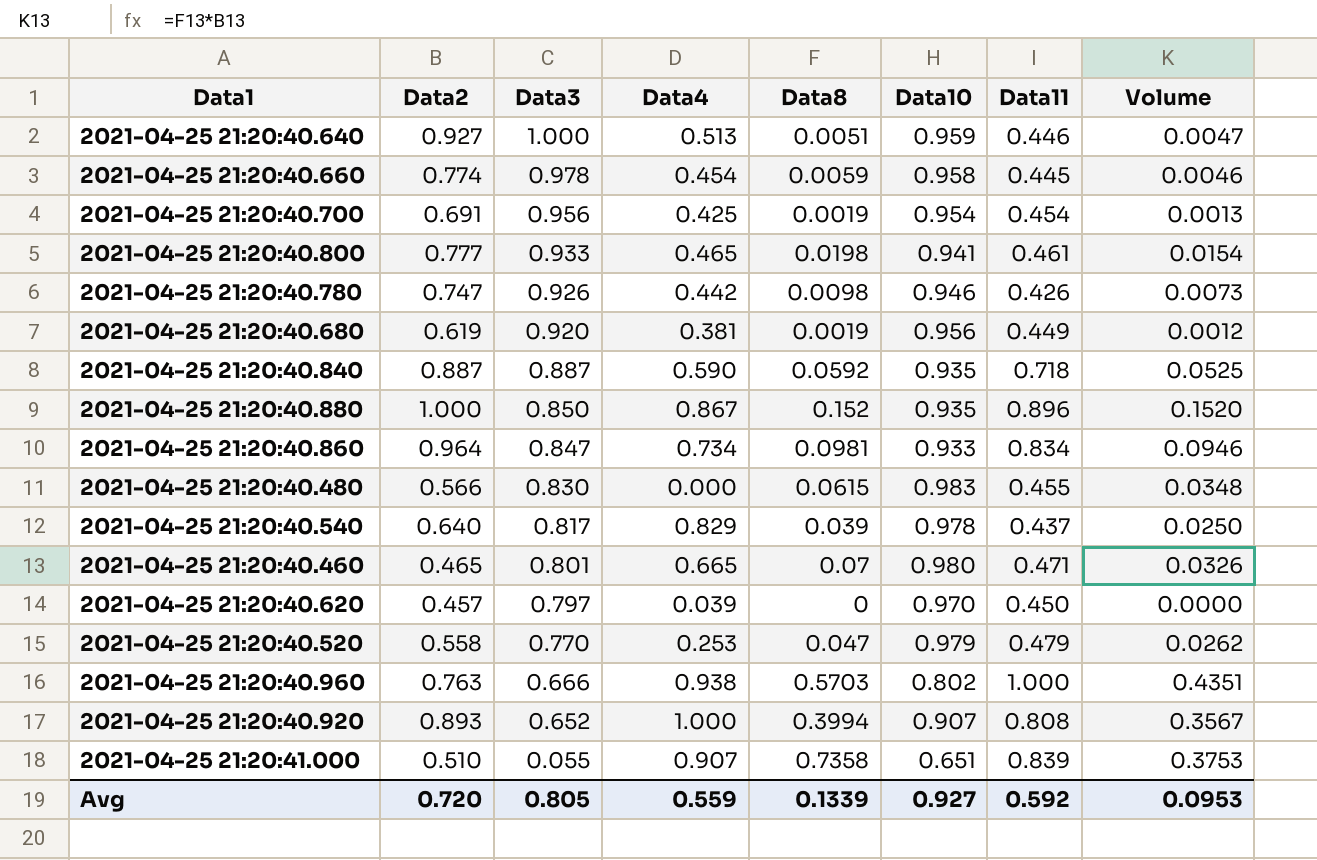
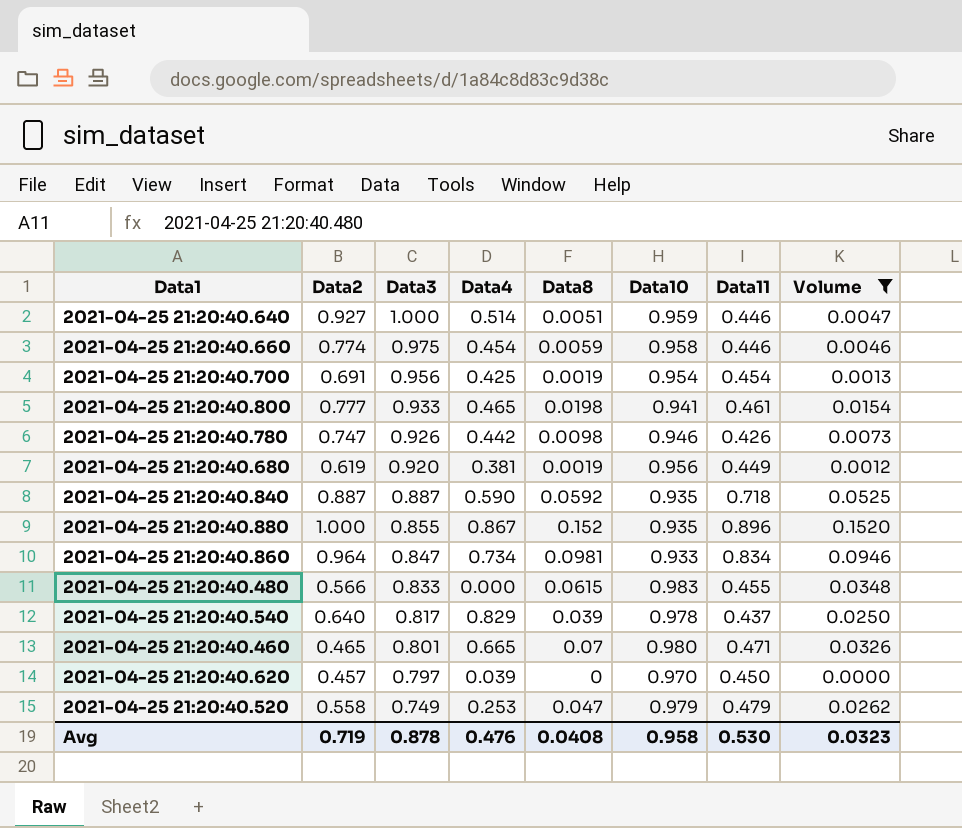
filter: none -> Volume <= 0.1520
2021-04-25 21:20:40.640 | Data4: 0.513 -> 0.514
2021-04-25 21:20:40.660 | Data3: 0.978 -> 0.975
2021-04-25 21:20:40.660 | Data11: 0.445 -> 0.446
2021-04-25 21:20:40.880 | Data3: 0.850 -> 0.855
2021-04-25 21:20:40.480 | Data3: 0.830 -> 0.833
2021-04-25 21:20:40.520 | Data3: 0.770 -> 0.749
Avg | Data2: 0.720 -> 0.719
Avg | Data3: 0.805 -> 0.878
Avg | Data4: 0.559 -> 0.476
Avg | Data8: 0.1339 -> 0.0408
Avg | Data10: 0.927 -> 0.958
Avg | Data11: 0.592 -> 0.530
Avg | Volume: 0.0953 -> 0.0323

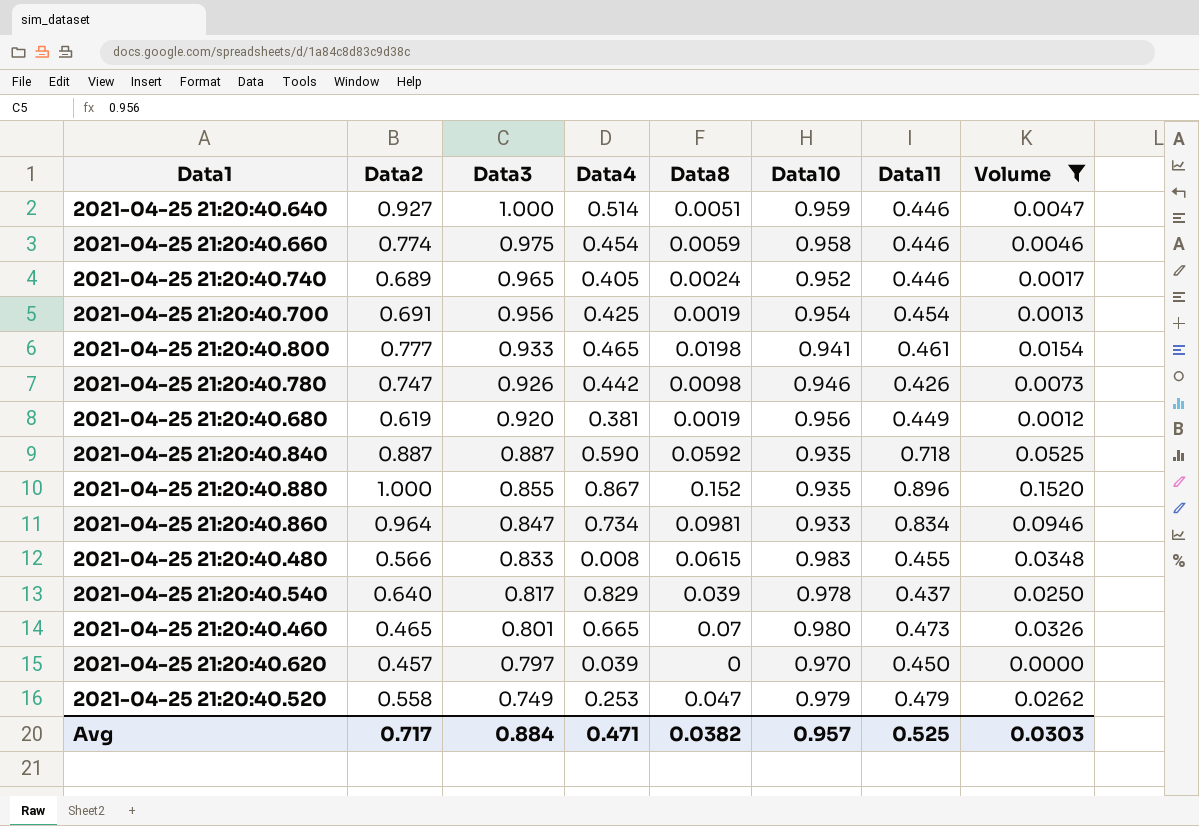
row 2021-04-25 21:20:40.740: none -> 0.689 | 0.965 | 0.405 | 0.0024 | 0.952 | 0.446 | 0.0017
2021-04-25 21:20:40.480 | Data4: 0.000 -> 0.008
2021-04-25 21:20:40.460 | Data11: 0.471 -> 0.473
Avg | Data2: 0.719 -> 0.717
Avg | Data3: 0.878 -> 0.884
Avg | Data4: 0.476 -> 0.471
Avg | Data8: 0.0408 -> 0.0382
Avg | Data10: 0.958 -> 0.957
Avg | Data11: 0.530 -> 0.525
Avg | Volume: 0.0323 -> 0.0303

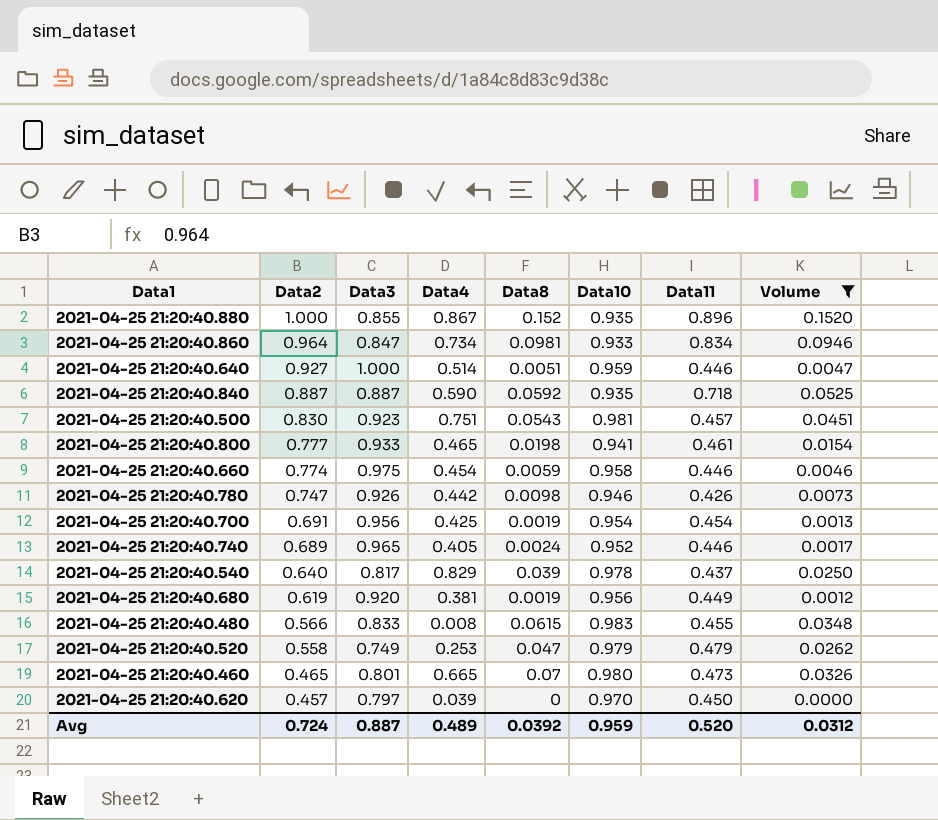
row order: Data3 descending -> Data2 descending
row 2021-04-25 21:20:40.500: none -> 0.830 | 0.923 | 0.751 | 0.0543 | 0.981 | 0.457 | 0.0451
Avg | Data2: 0.717 -> 0.724
Avg | Data3: 0.884 -> 0.887
Avg | Data4: 0.471 -> 0.489
Avg | Data8: 0.0382 -> 0.0392
Avg | Data10: 0.957 -> 0.959
Avg | Data11: 0.525 -> 0.520
Avg | Volume: 0.0303 -> 0.0312

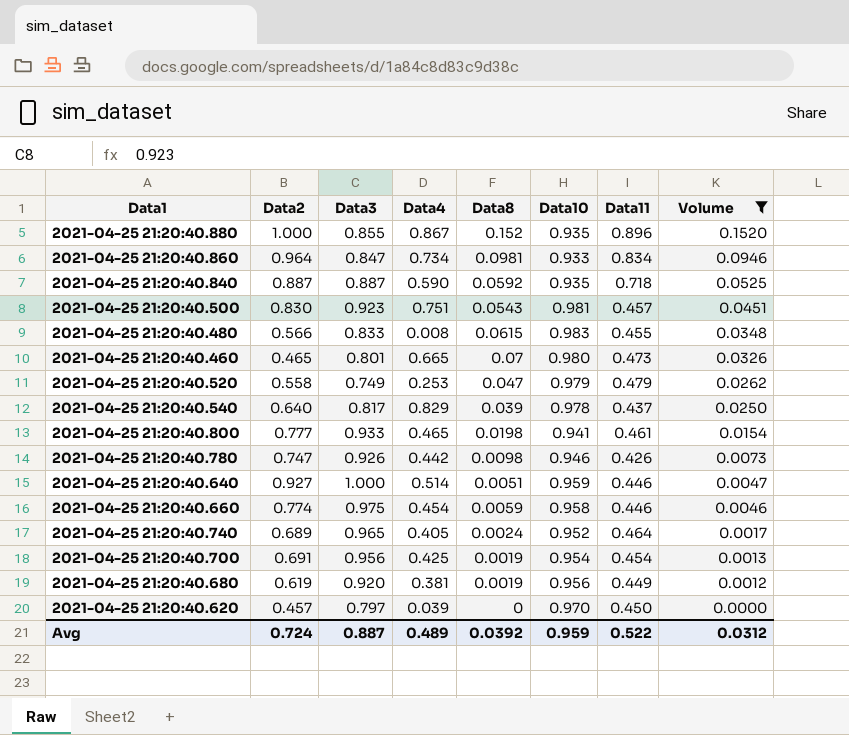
row order: Data2 descending -> Volume descending
2021-04-25 21:20:40.740 | Data11: 0.446 -> 0.464
Avg | Data11: 0.520 -> 0.522

